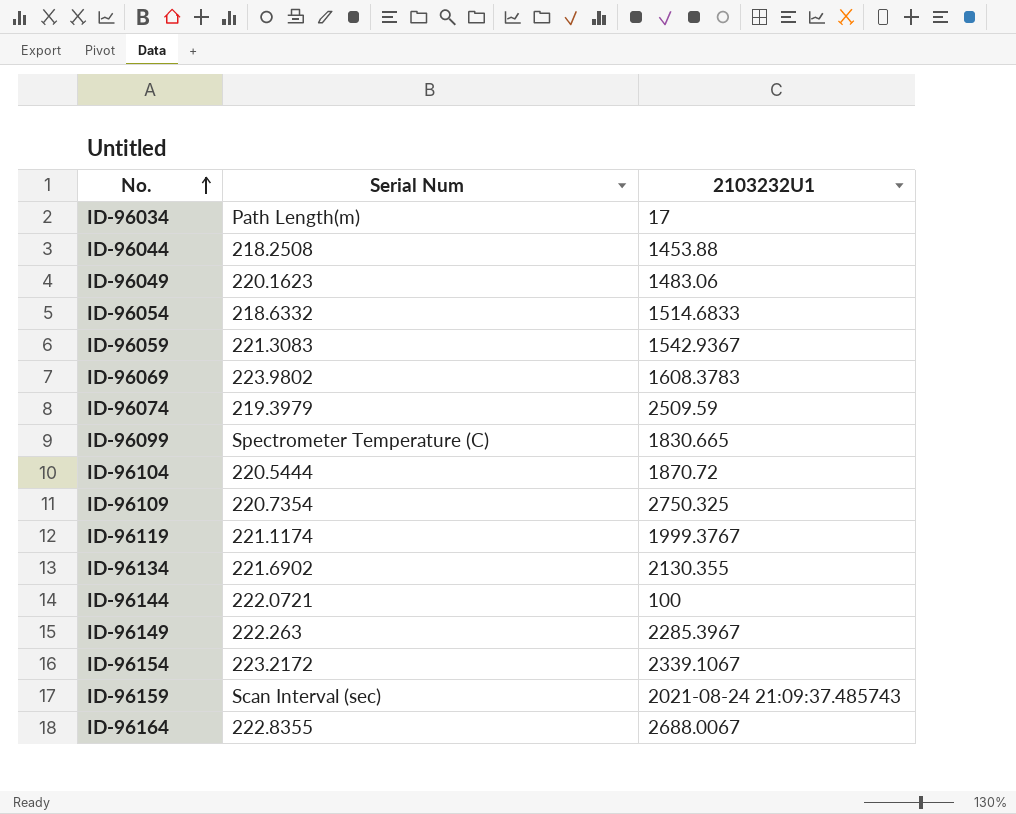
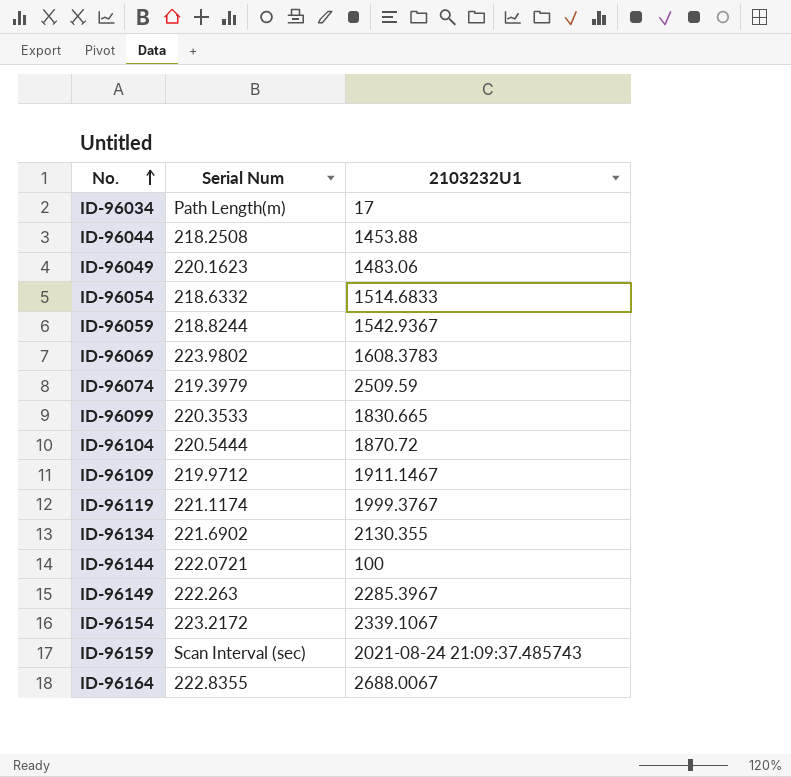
ID-96059 | Serial Num: 221.3083 -> 218.8244
ID-96099 | Serial Num: Spectrometer Temperature (C) -> 220.3533
ID-96109 | Serial Num: 220.7354 -> 219.9712
ID-96109 | 2103232U1: 2750.325 -> 1911.1467

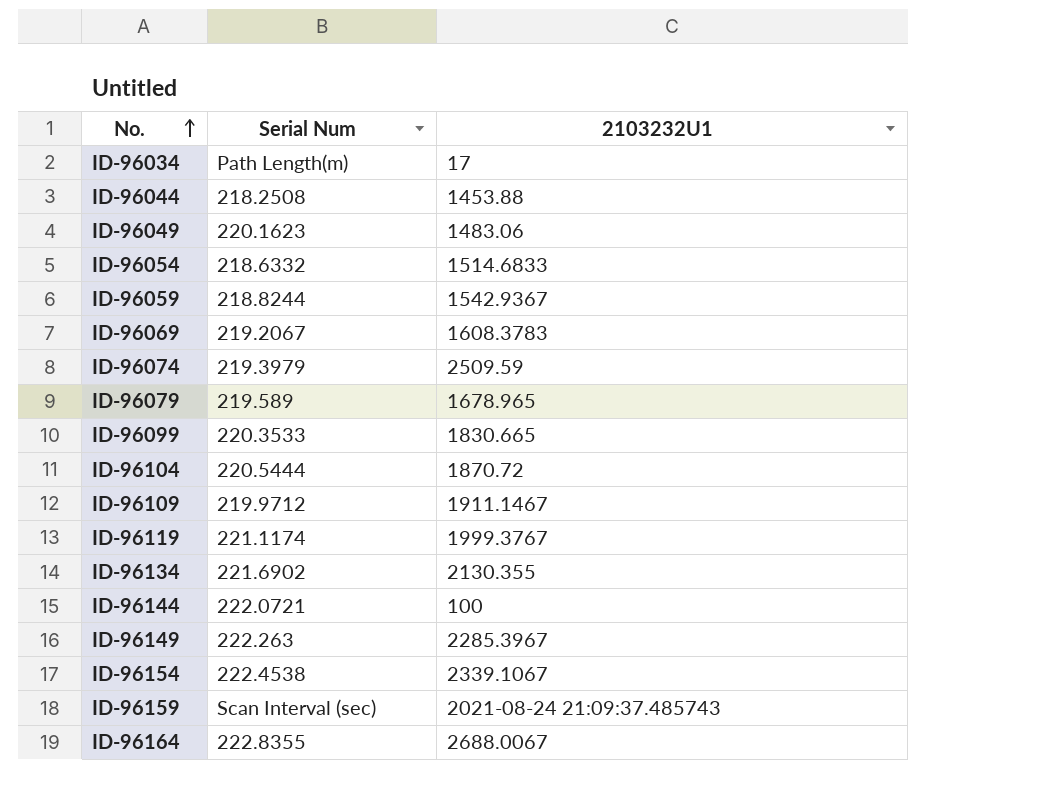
ID-96069 | Serial Num: 223.9802 -> 219.2067
row ID-96079: none -> 219.589 | 1678.965
ID-96154 | Serial Num: 223.2172 -> 222.4538

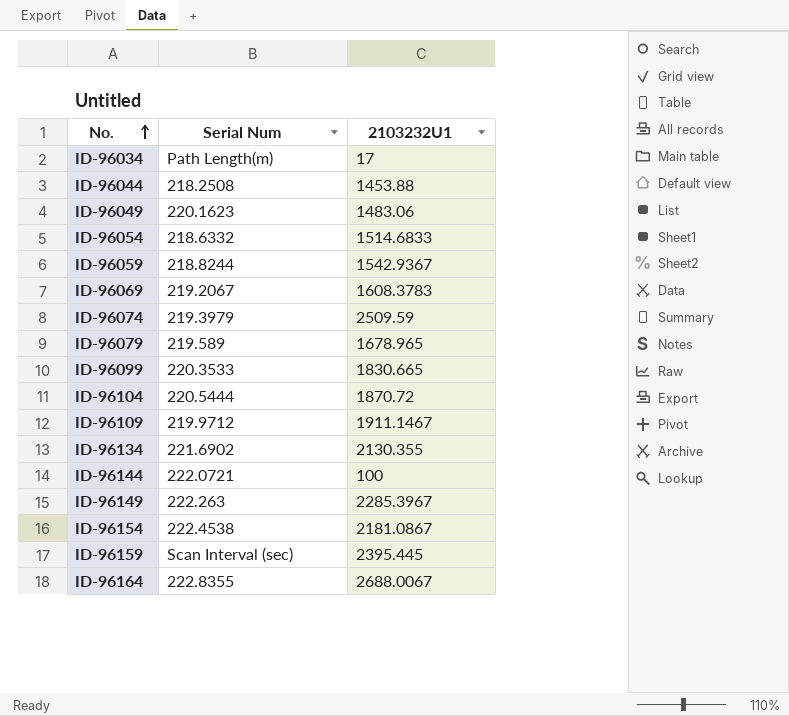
row ID-96119: 221.1174 | 1999.3767 -> none
ID-96154 | 2103232U1: 2339.1067 -> 2181.0867
ID-96159 | 2103232U1: 2021-08-24 21:09:37.485743 -> 2395.445

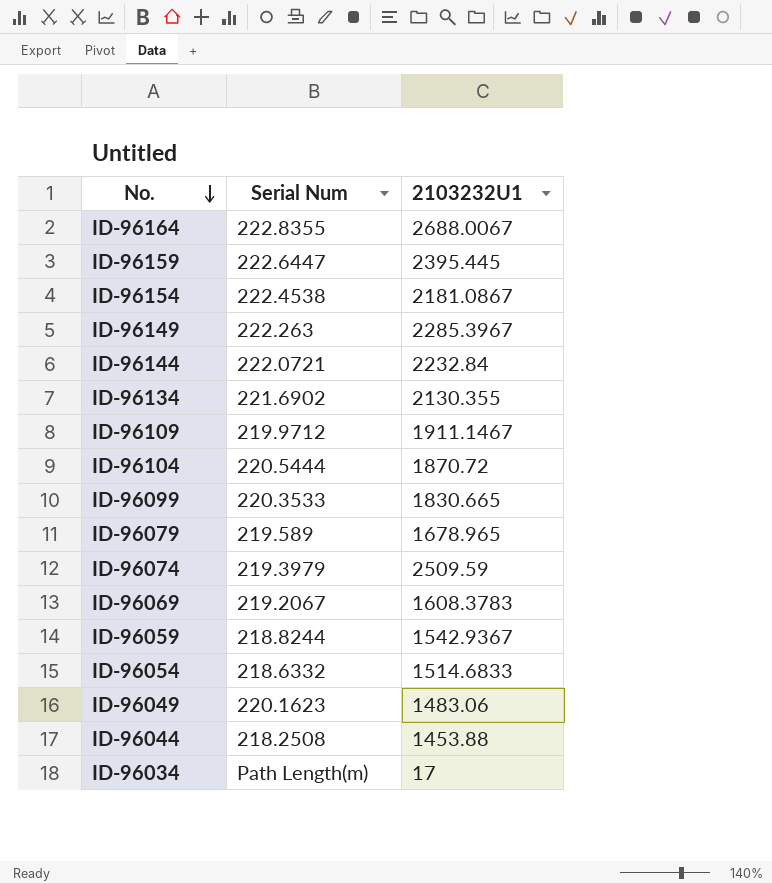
row order: No. ascending -> No. descending
ID-96159 | Serial Num: Scan Interval (sec) -> 222.6447
ID-96144 | 2103232U1: 100 -> 2232.84

